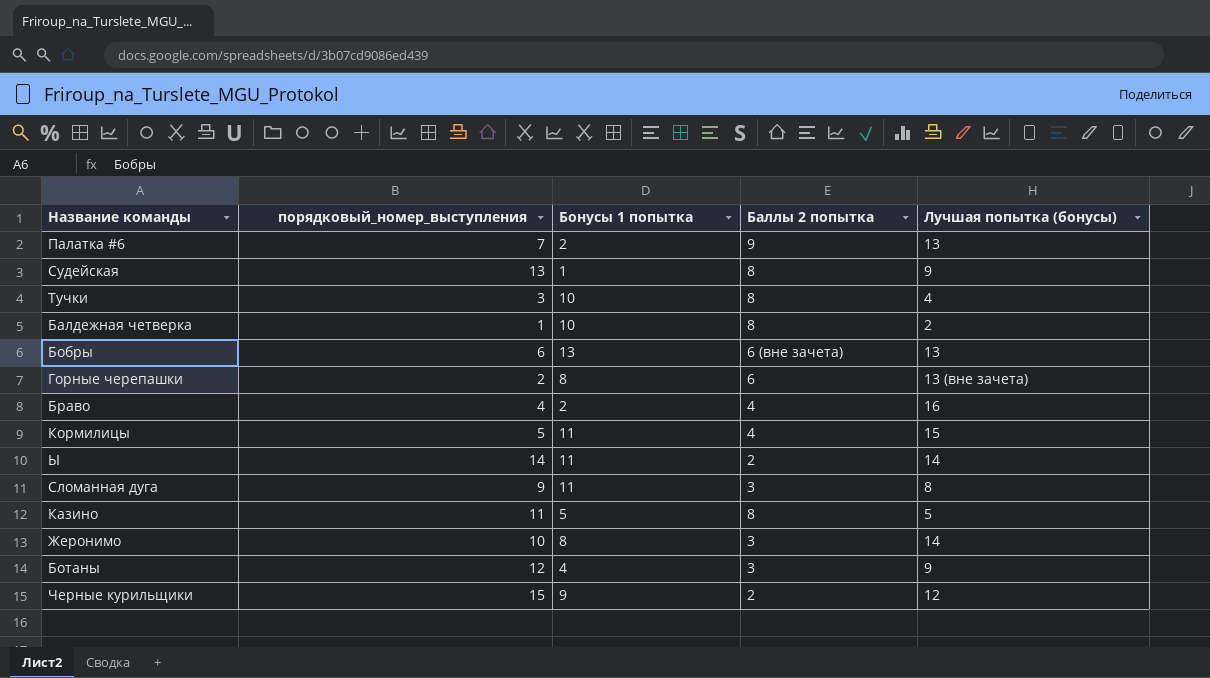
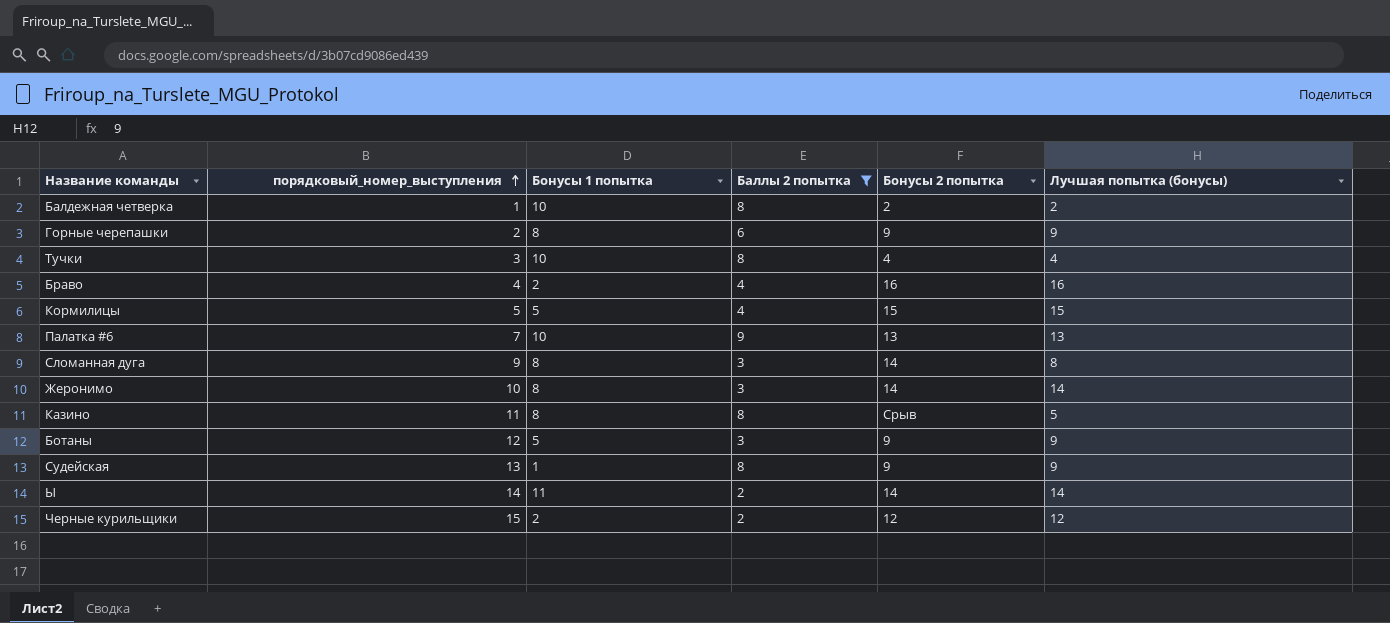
filter: none -> Баллы 2 попытка != 6 (вне зачета)
row order: none -> порядковый_номер_выступления ascending
column Бонусы 2 попытка | position: none -> 5
Горные черепашки | Лучшая попытка (бонусы): 13 (вне зачета) -> 9
Кормилицы | Бонусы 1 попытка: 11 -> 5
Палатка #6 | Бонусы 1 попытка: 2 -> 10
Сломанная дуга | Бонусы 1 попытка: 11 -> 8
Казино | Бонусы 1 попытка: 5 -> 8
Ботаны | Бонусы 1 попытка: 4 -> 5
Черные курильщики | Бонусы 1 попытка: 9 -> 2

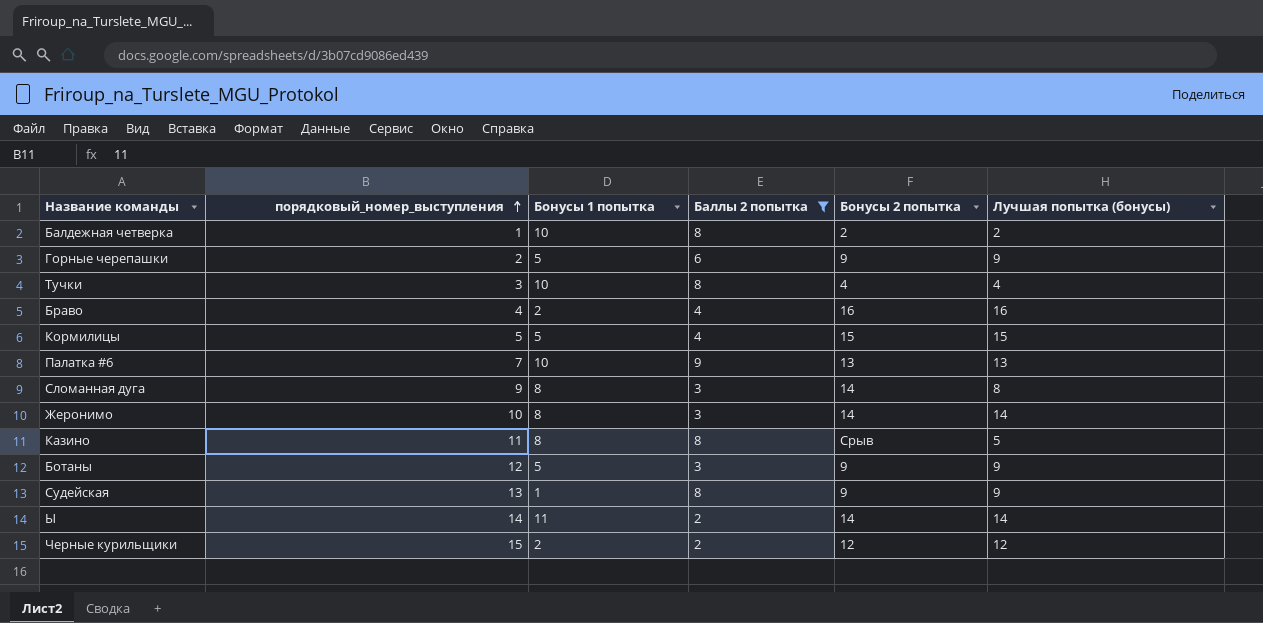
Горные черепашки | Бонусы 1 попытка: 8 -> 5

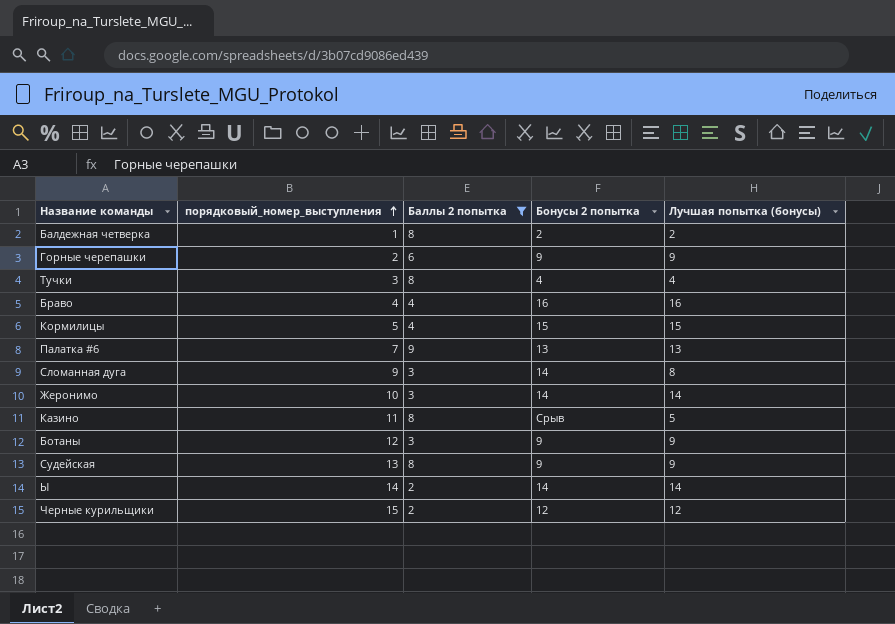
column Бонусы 1 попытка | position: 3 -> none

